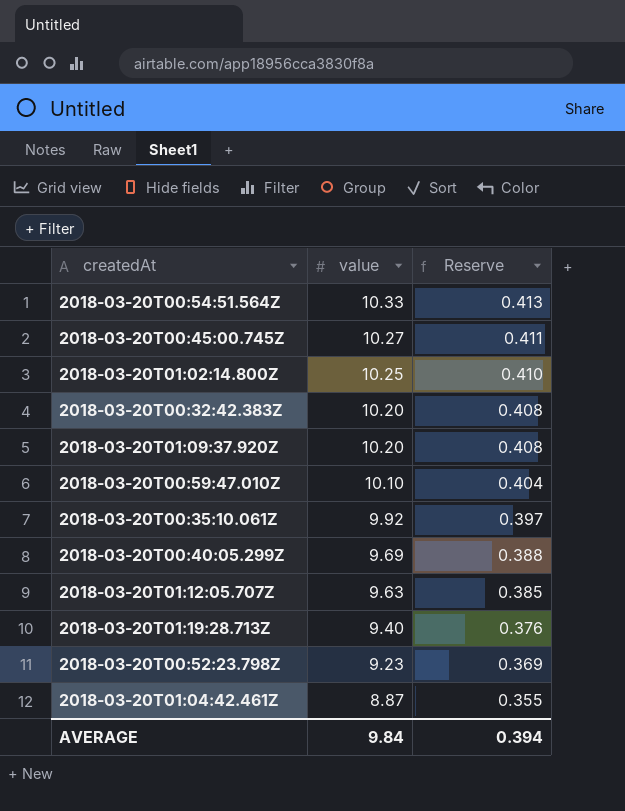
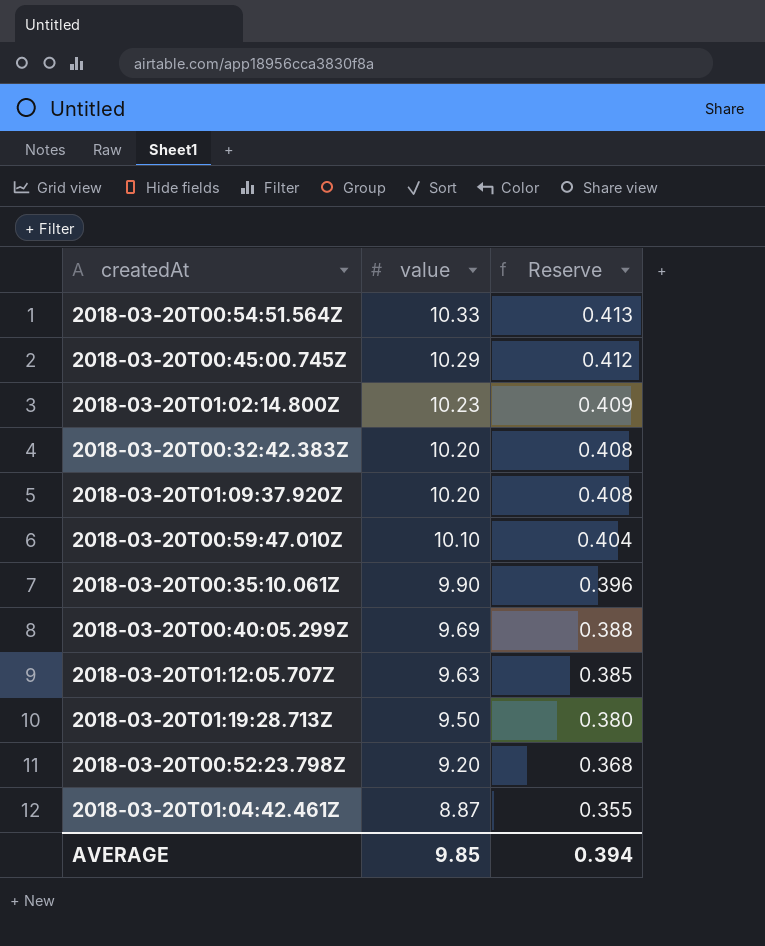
2018-03-20T00:45:00.745Z | value: 10.27 -> 10.29
2018-03-20T00:45:00.745Z | Reserve: 0.411 -> 0.412
2018-03-20T01:02:14.800Z | value: 10.25 -> 10.23
2018-03-20T01:02:14.800Z | Reserve: 0.410 -> 0.409
2018-03-20T00:35:10.061Z | value: 9.92 -> 9.90
2018-03-20T00:35:10.061Z | Reserve: 0.397 -> 0.396
2018-03-20T01:19:28.713Z | value: 9.40 -> 9.50
2018-03-20T01:19:28.713Z | Reserve: 0.376 -> 0.380
2018-03-20T00:52:23.798Z | value: 9.23 -> 9.20
2018-03-20T00:52:23.798Z | Reserve: 0.369 -> 0.368
AVERAGE | value: 9.84 -> 9.85

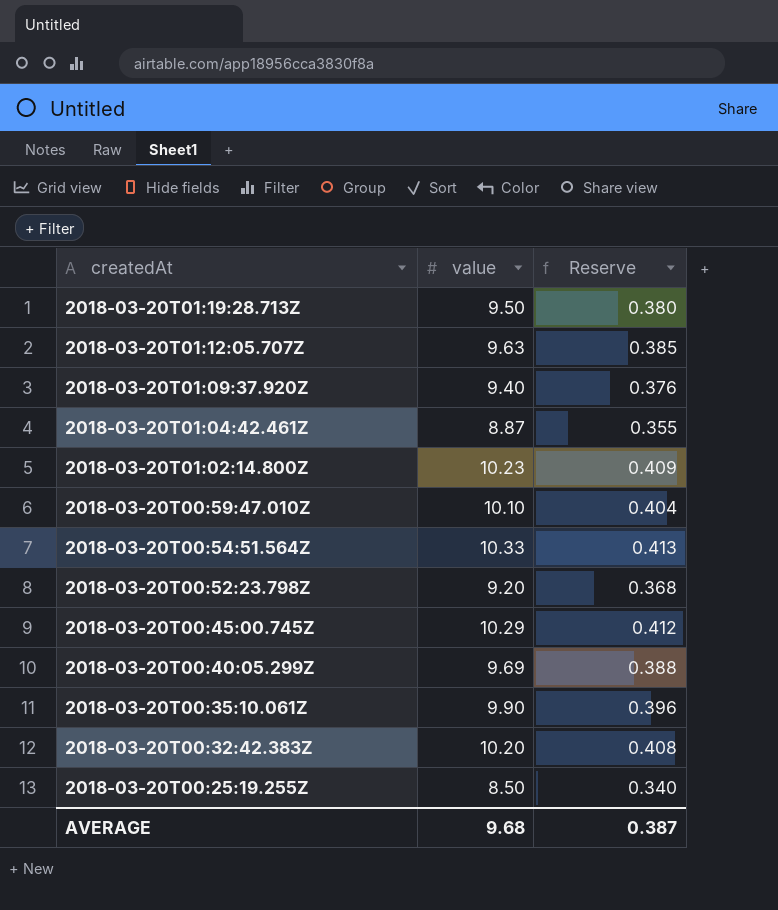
row order: value descending -> createdAt descending
2018-03-20T01:09:37.920Z | value: 10.20 -> 9.40
2018-03-20T01:09:37.920Z | Reserve: 0.408 -> 0.376
row 2018-03-20T00:25:19.255Z: none -> 8.50 | 0.340
AVERAGE | value: 9.85 -> 9.68
AVERAGE | Reserve: 0.394 -> 0.387

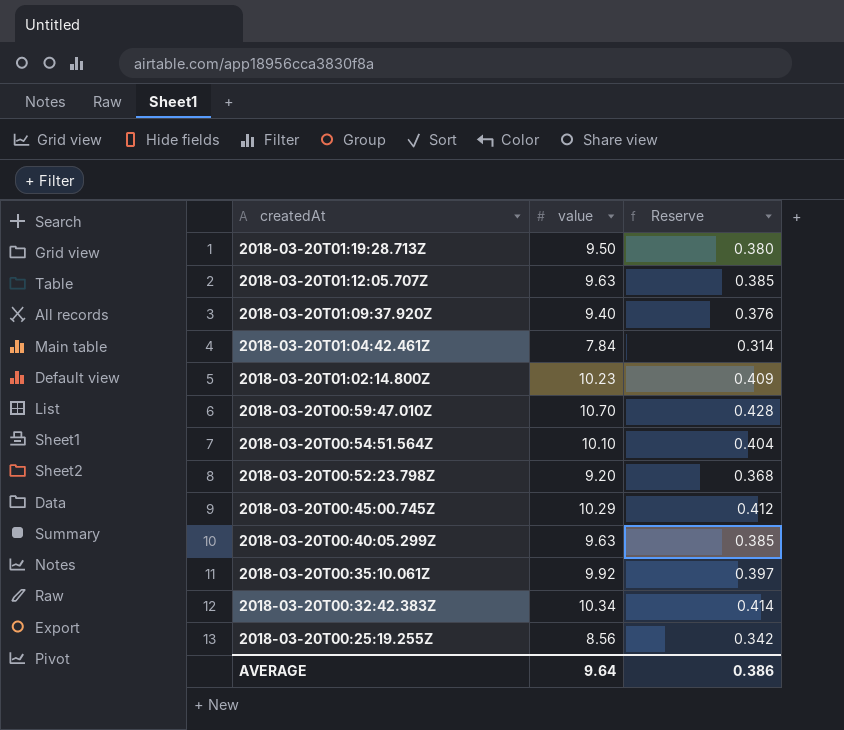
2018-03-20T01:04:42.461Z | value: 8.87 -> 7.84
2018-03-20T01:04:42.461Z | Reserve: 0.355 -> 0.314
2018-03-20T00:59:47.010Z | value: 10.10 -> 10.70
2018-03-20T00:59:47.010Z | Reserve: 0.404 -> 0.428
2018-03-20T00:54:51.564Z | value: 10.33 -> 10.10
2018-03-20T00:54:51.564Z | Reserve: 0.413 -> 0.404
2018-03-20T00:40:05.299Z | value: 9.69 -> 9.63
2018-03-20T00:40:05.299Z | Reserve: 0.388 -> 0.385
2018-03-20T00:35:10.061Z | value: 9.90 -> 9.92
2018-03-20T00:35:10.061Z | Reserve: 0.396 -> 0.397
2018-03-20T00:32:42.383Z | value: 10.20 -> 10.34
2018-03-20T00:32:42.383Z | Reserve: 0.408 -> 0.414
2018-03-20T00:25:19.255Z | value: 8.50 -> 8.56
2018-03-20T00:25:19.255Z | Reserve: 0.340 -> 0.342
AVERAGE | value: 9.68 -> 9.64
AVERAGE | Reserve: 0.387 -> 0.386

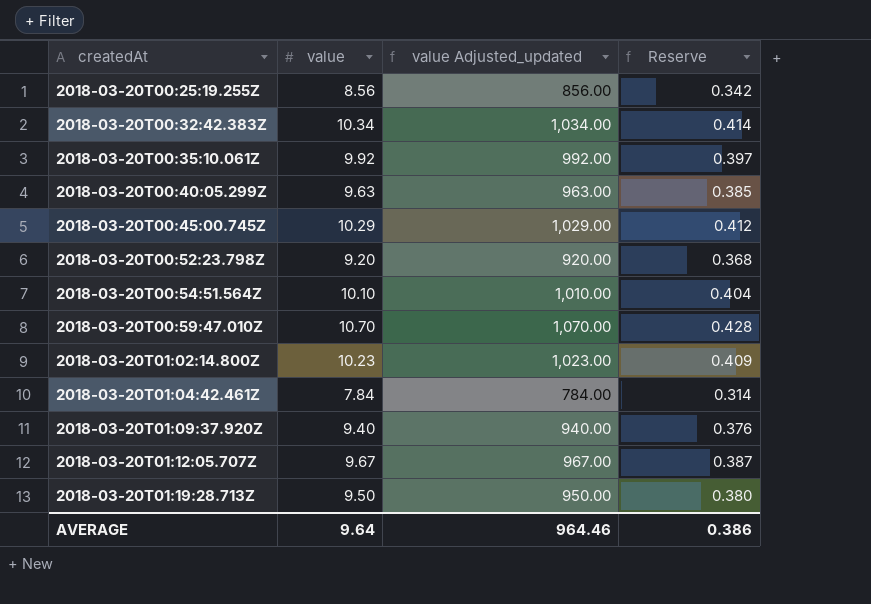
row order: createdAt descending -> createdAt ascending
column value Adjusted_updated | formula: none -> [value] * 100
2018-03-20T01:12:05.707Z | value: 9.63 -> 9.67
2018-03-20T01:12:05.707Z | Reserve: 0.385 -> 0.387

